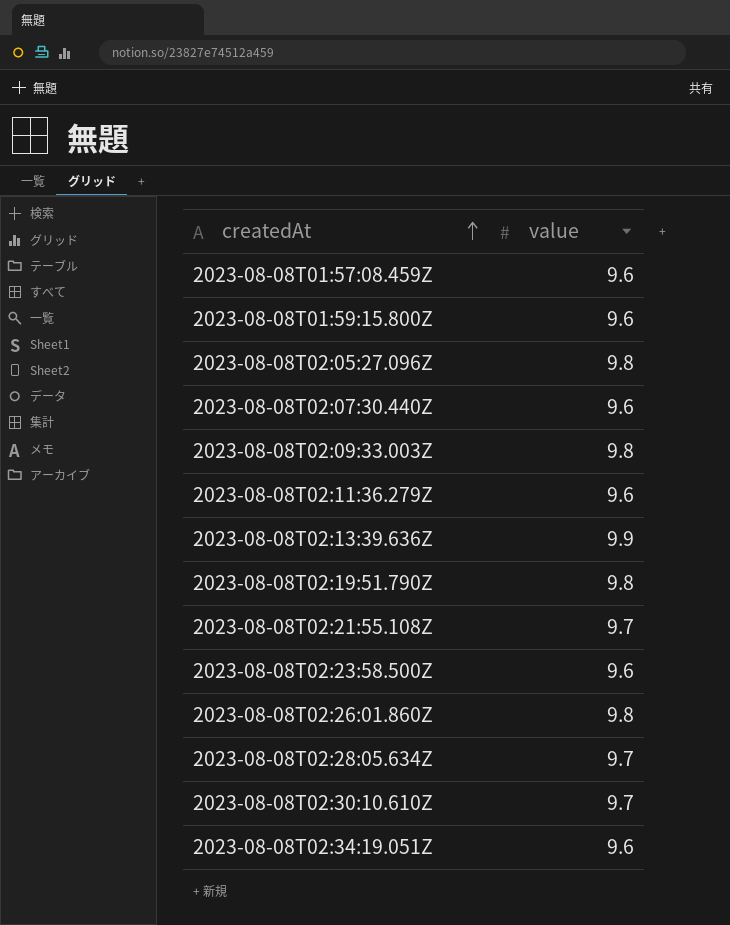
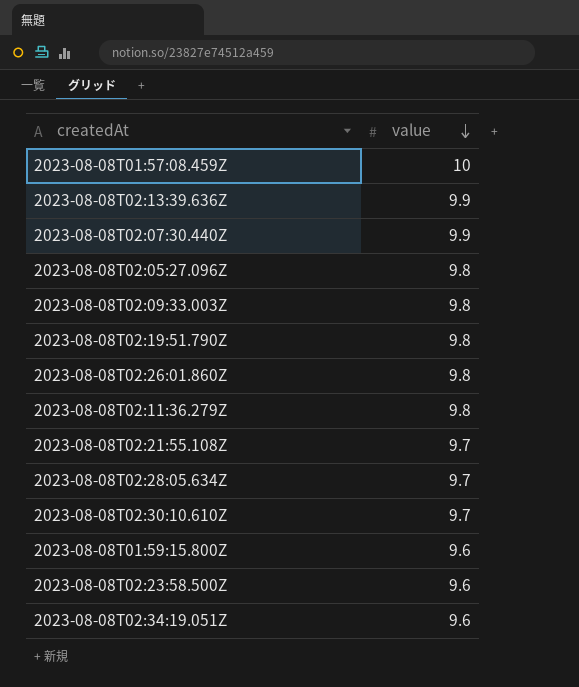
row order: createdAt ascending -> value descending
2023-08-08T01:57:08.459Z | value: 9.6 -> 10
2023-08-08T02:07:30.440Z | value: 9.6 -> 9.9
2023-08-08T02:11:36.279Z | value: 9.6 -> 9.8

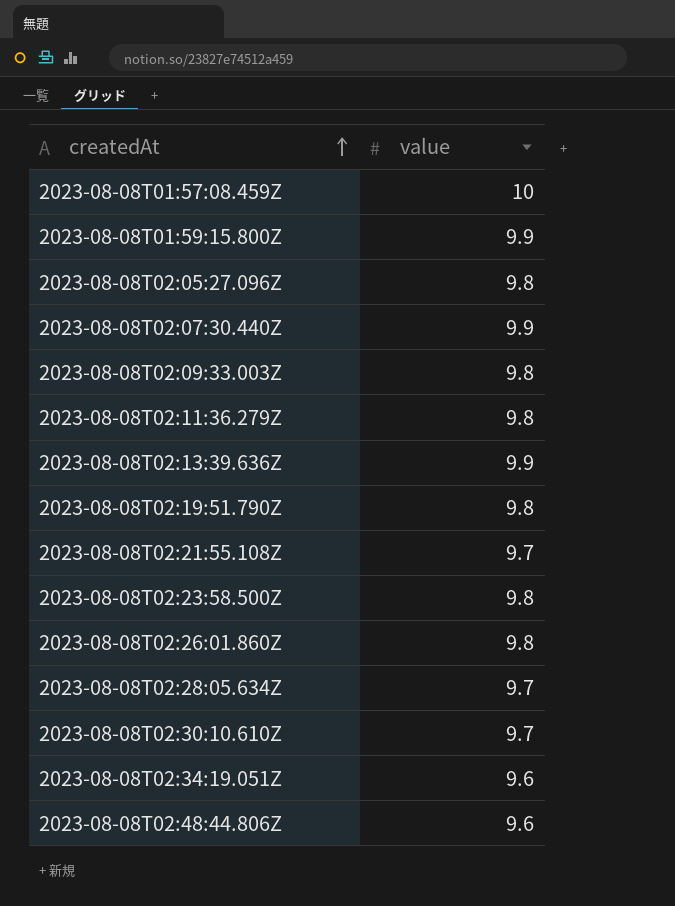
row order: value descending -> createdAt ascending
2023-08-08T01:59:15.800Z | value: 9.6 -> 9.9
2023-08-08T02:23:58.500Z | value: 9.6 -> 9.8
row 2023-08-08T02:48:44.806Z: none -> 9.6

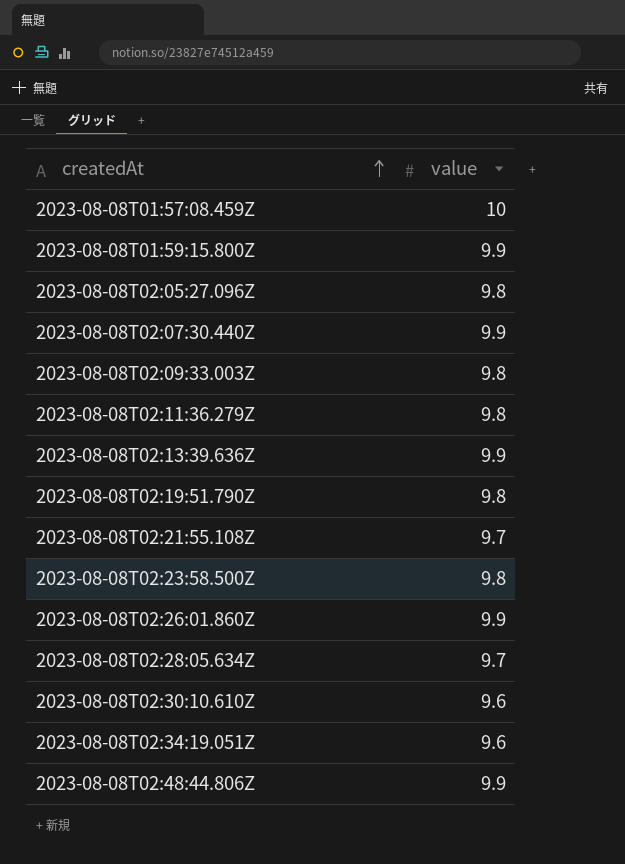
2023-08-08T02:26:01.860Z | value: 9.8 -> 9.9
2023-08-08T02:30:10.610Z | value: 9.7 -> 9.6
2023-08-08T02:48:44.806Z | value: 9.6 -> 9.9

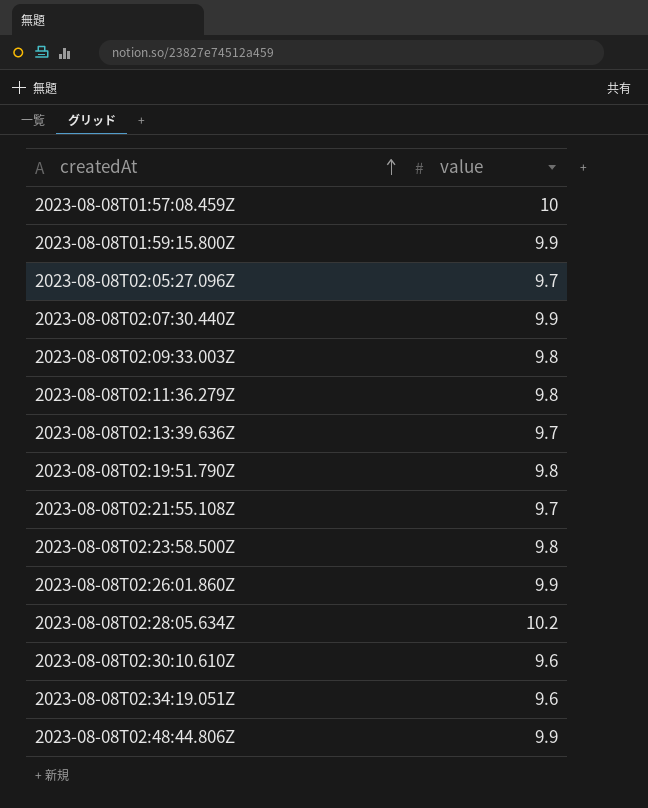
2023-08-08T02:05:27.096Z | value: 9.8 -> 9.7
2023-08-08T02:13:39.636Z | value: 9.9 -> 9.7
2023-08-08T02:28:05.634Z | value: 9.7 -> 10.2

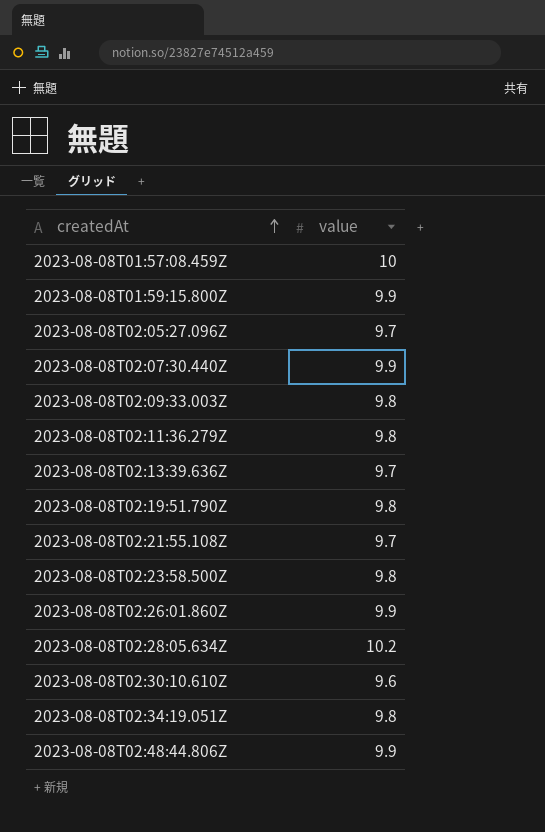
2023-08-08T02:34:19.051Z | value: 9.6 -> 9.8

